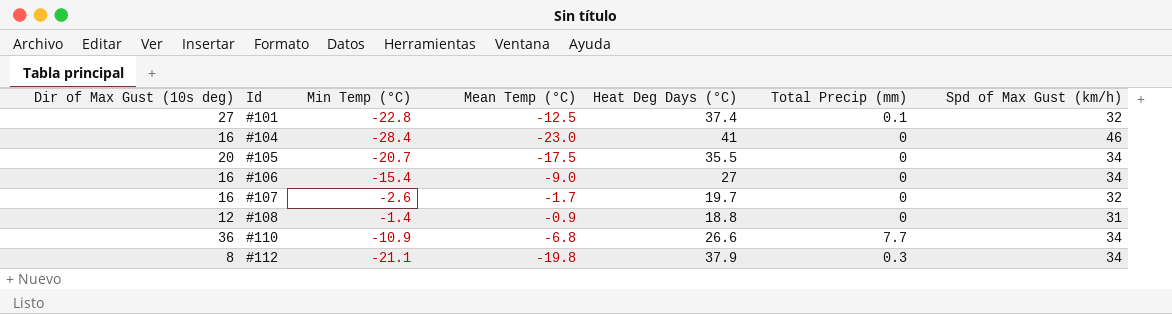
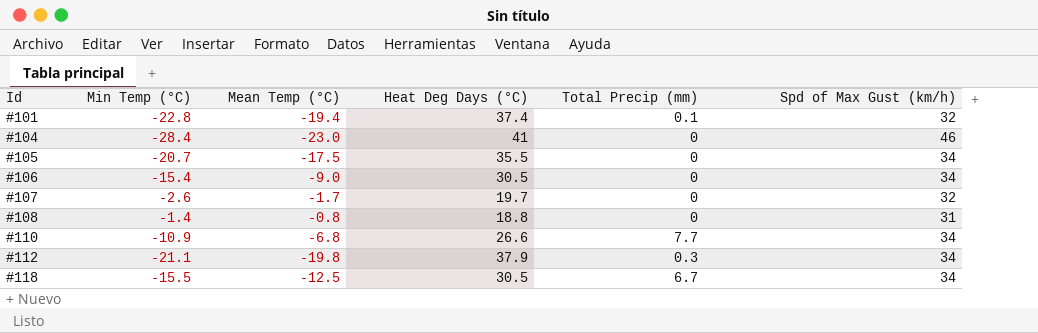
column Dir of Max Gust (10s deg) | position: 1 -> none
#101 | Mean Temp (°C): -12.5 -> -19.4
#106 | Heat Deg Days (°C): 27 -> 30.5
#108 | Mean Temp (°C): -0.9 -> -0.8
row #118: none -> -15.5 | -12.5 | 30.5 | 6.7 | 34

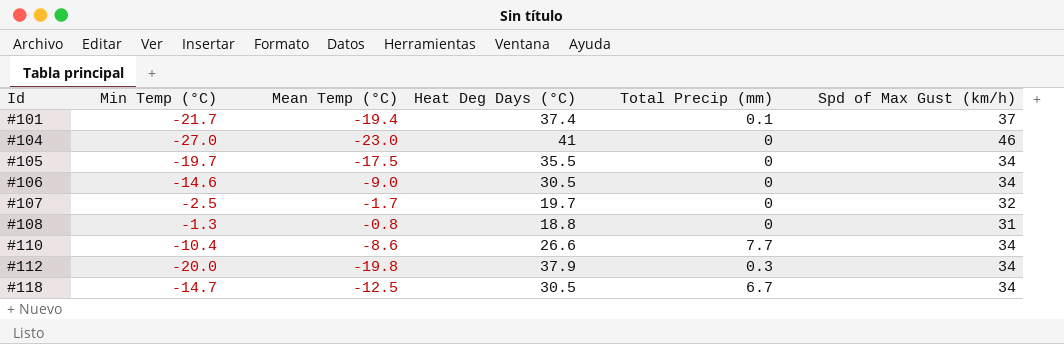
#101 | Min Temp (°C): -22.8 -> -21.7
#101 | Spd of Max Gust (km/h): 32 -> 37
#104 | Min Temp (°C): -28.4 -> -27.0
#105 | Min Temp (°C): -20.7 -> -19.7
#106 | Min Temp (°C): -15.4 -> -14.6
#107 | Min Temp (°C): -2.6 -> -2.5
#108 | Min Temp (°C): -1.4 -> -1.3
#110 | Min Temp (°C): -10.9 -> -10.4
#110 | Mean Temp (°C): -6.8 -> -8.6
#112 | Min Temp (°C): -21.1 -> -20.0
#118 | Min Temp (°C): -15.5 -> -14.7

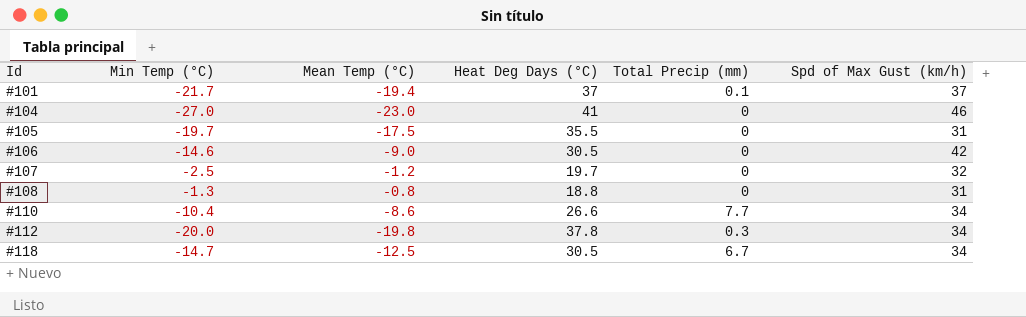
#101 | Heat Deg Days (°C): 37.4 -> 37
#105 | Spd of Max Gust (km/h): 34 -> 31
#106 | Spd of Max Gust (km/h): 34 -> 42
#107 | Mean Temp (°C): -1.7 -> -1.2
#112 | Heat Deg Days (°C): 37.9 -> 37.8

